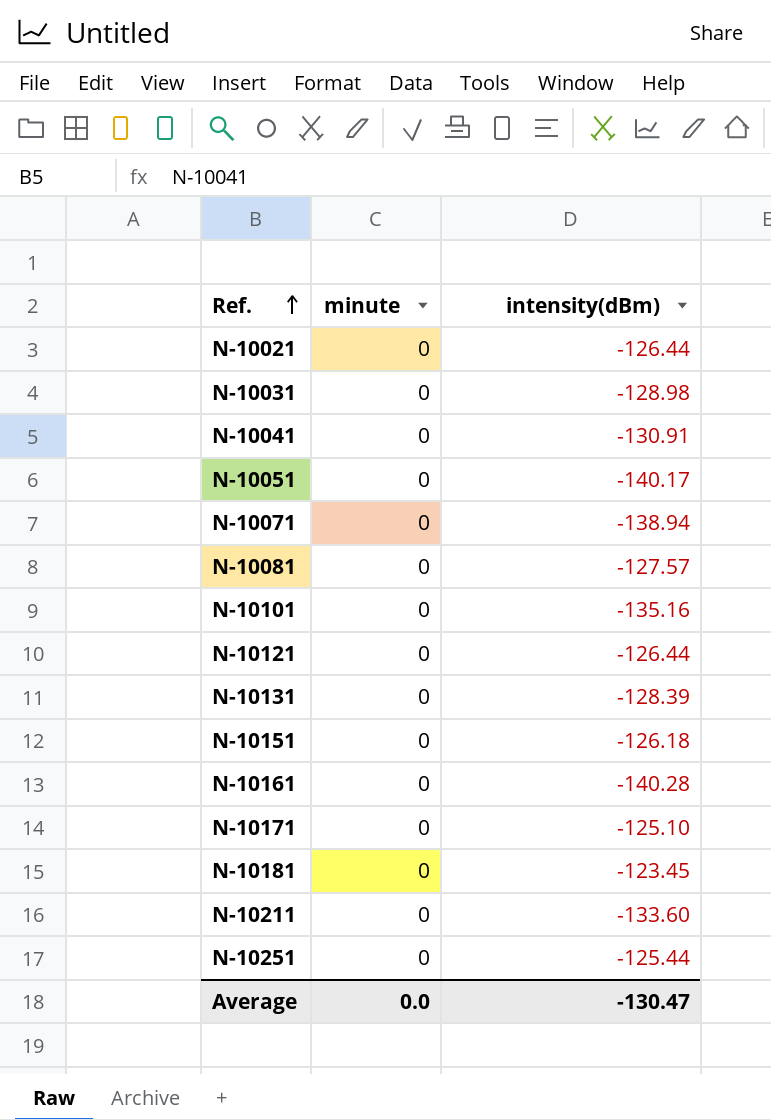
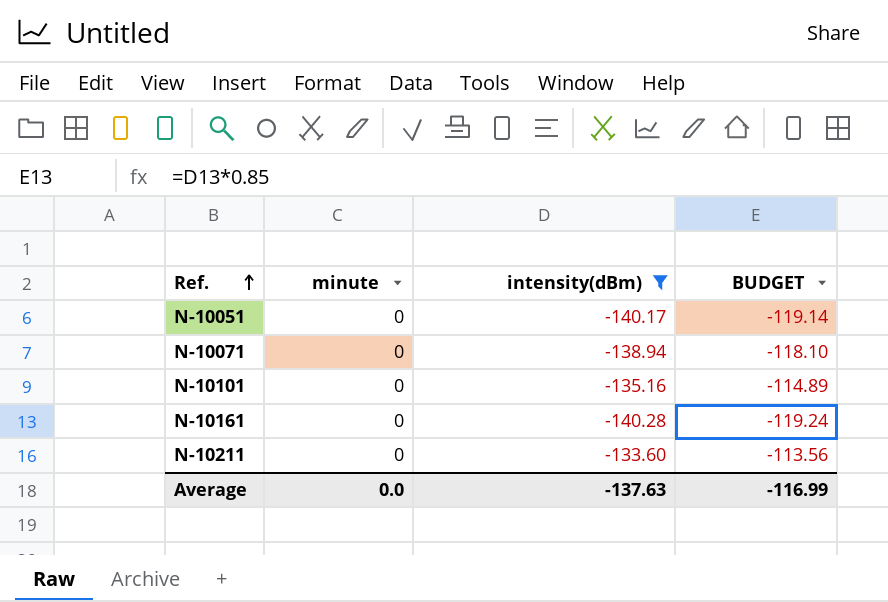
filter: none -> intensity(dBm) <= -133.60
column BUDGET | formula: none -> [intensity(dBm)] * 0.85
Average | intensity(dBm): -130.47 -> -137.63

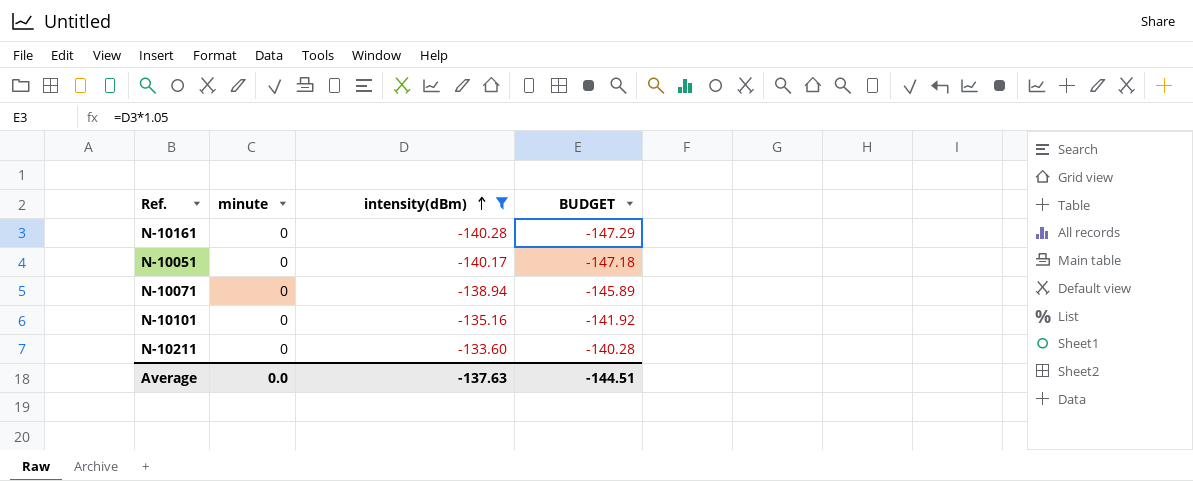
row order: Ref. ascending -> intensity(dBm) ascending
column BUDGET | formula: [intensity(dBm)] * 0.85 -> [intensity(dBm)] * 1.05
Average | BUDGET: -116.99 -> -144.51

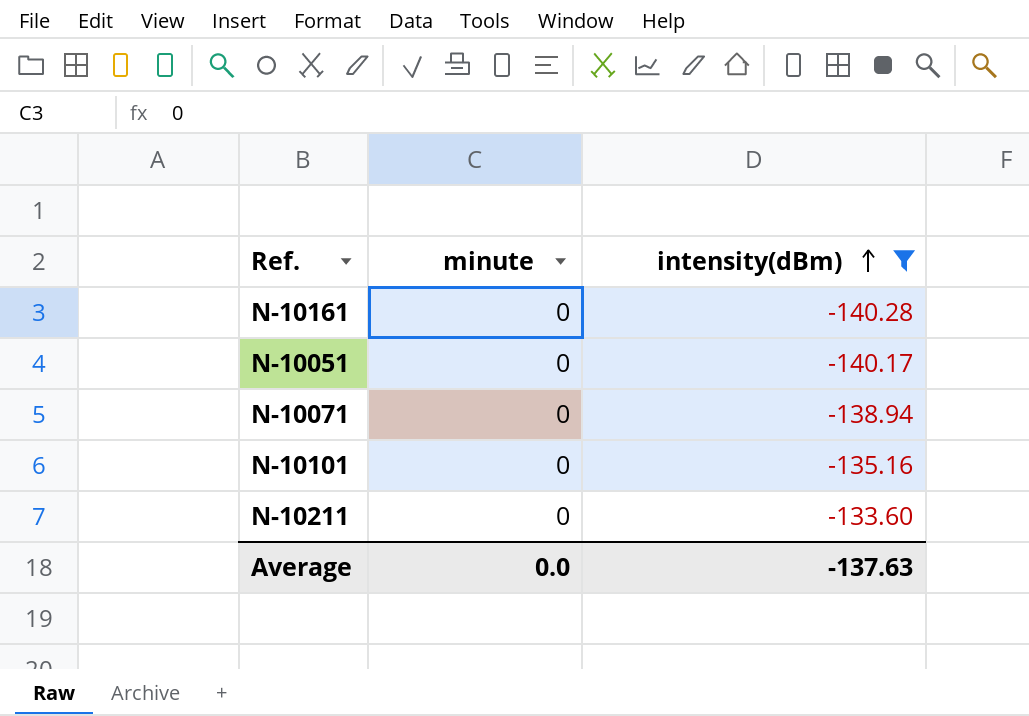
column BUDGET | formula: [intensity(dBm)] * 1.05 -> none

